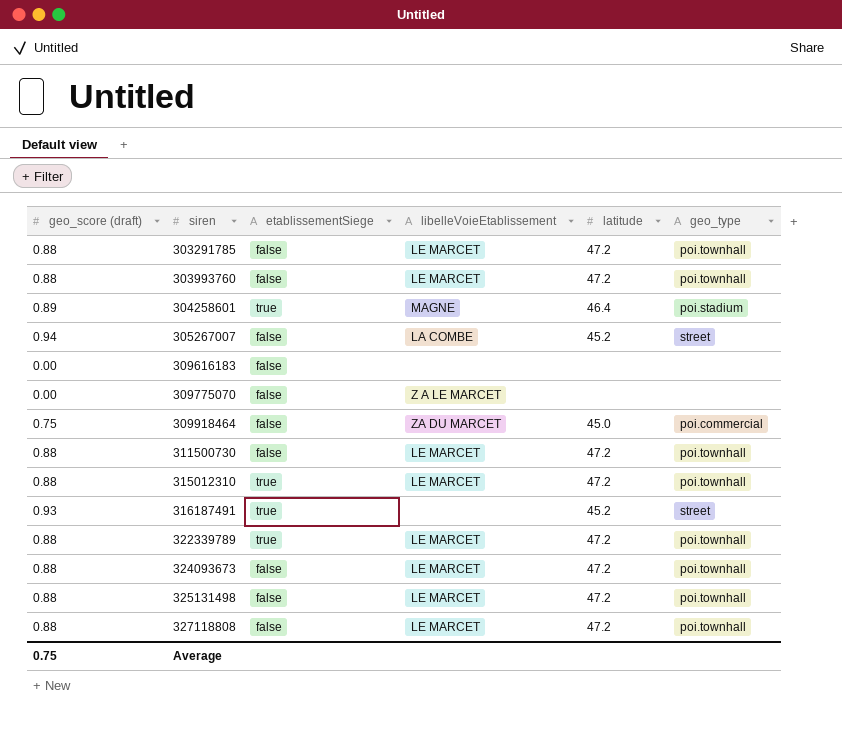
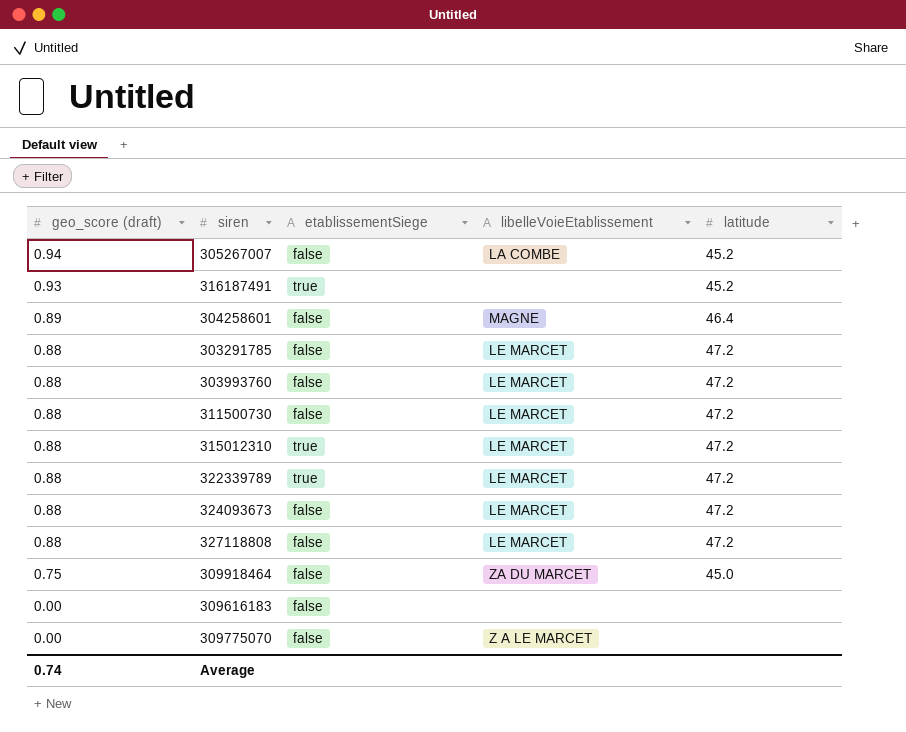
row order: siren ascending -> geo_score (draft) descending
column geo_type | position: 6 -> none
row 325131498: 0.88 | false | LE MARCET | 47.2 | poi.townhall -> none
304258601 | etablissementSiege: true -> false
Average | geo_score (draft): 0.75 -> 0.74

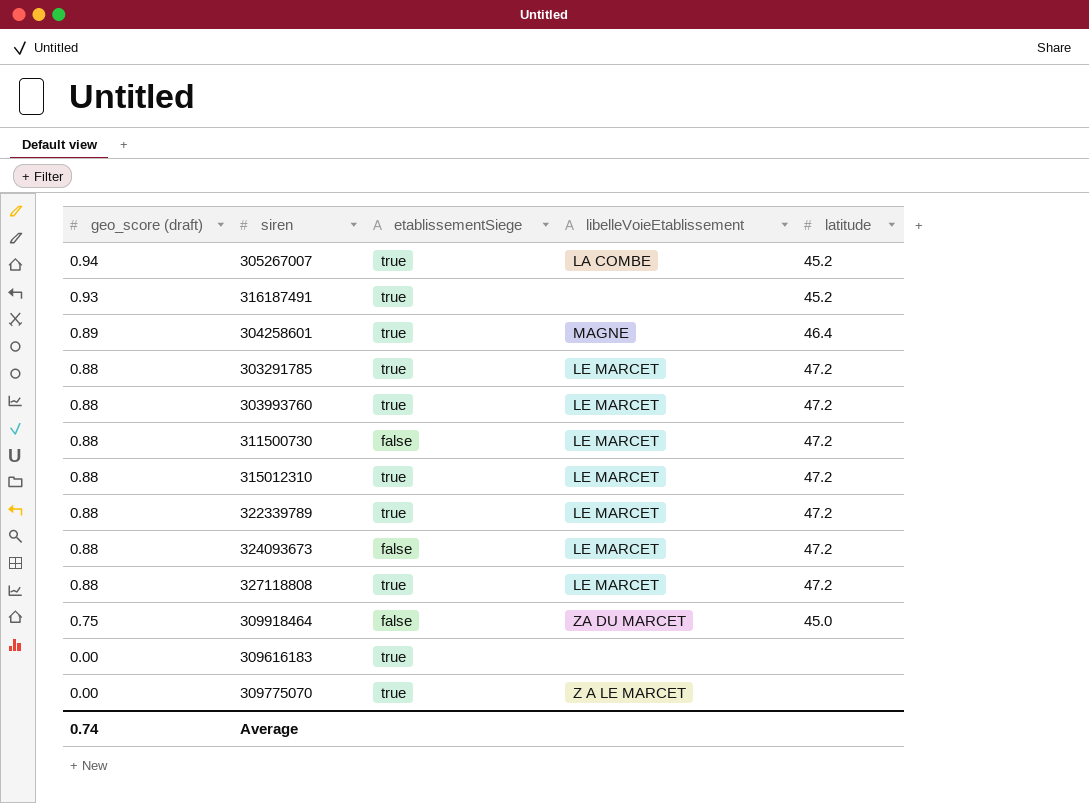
305267007 | etablissementSiege: false -> true
304258601 | etablissementSiege: false -> true
303291785 | etablissementSiege: false -> true
303993760 | etablissementSiege: false -> true
327118808 | etablissementSiege: false -> true
309616183 | etablissementSiege: false -> true
309775070 | etablissementSiege: false -> true

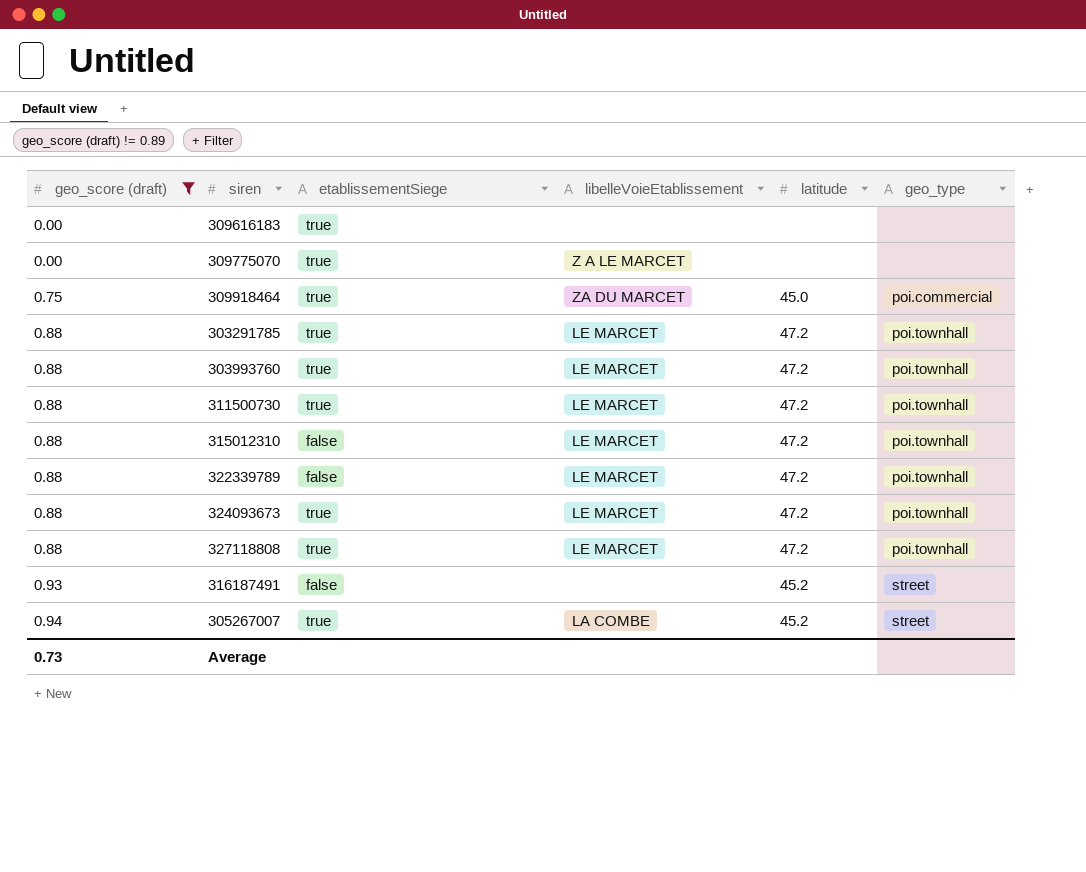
filter: none -> geo_score (draft) != 0.89
row order: geo_score (draft) descending -> geo_score (draft) ascending
column geo_type | position: none -> 6
309918464 | etablissementSiege: false -> true
311500730 | etablissementSiege: false -> true
315012310 | etablissementSiege: true -> false
322339789 | etablissementSiege: true -> false
324093673 | etablissementSiege: false -> true
316187491 | etablissementSiege: true -> false
Average | geo_score (draft): 0.74 -> 0.73

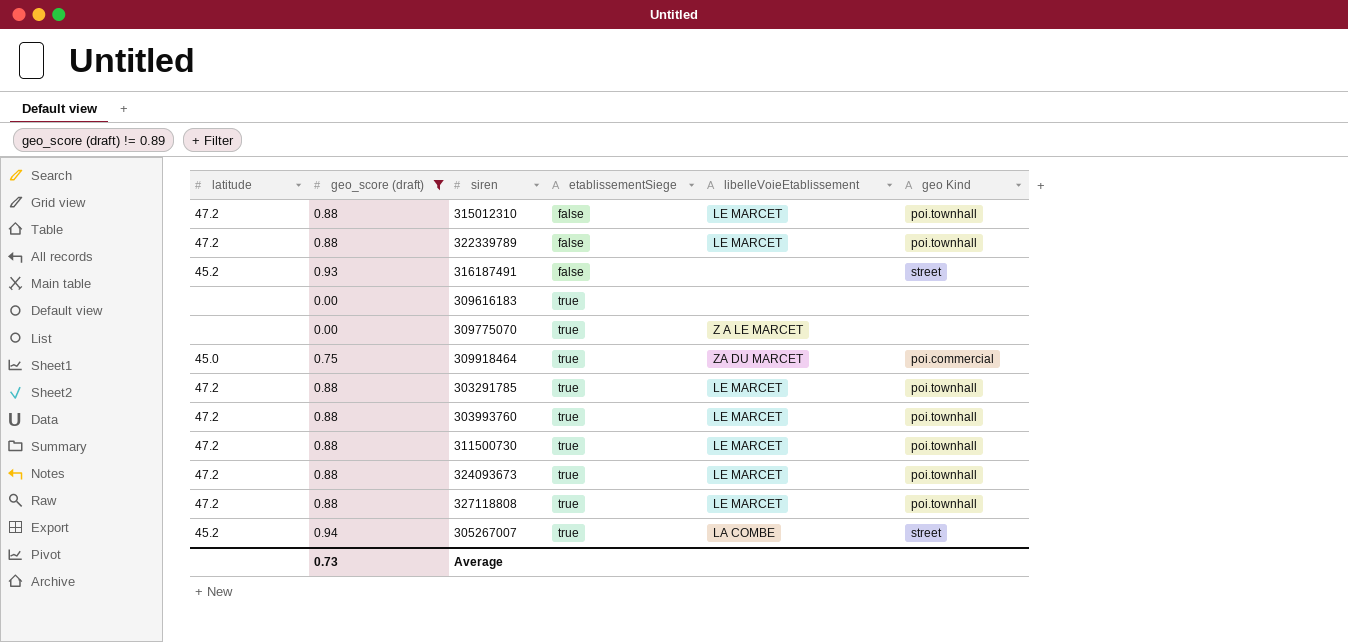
row order: geo_score (draft) ascending -> etablissementSiege ascending
column latitude | position: 5 -> 1
column name: geo_type -> geo Kind

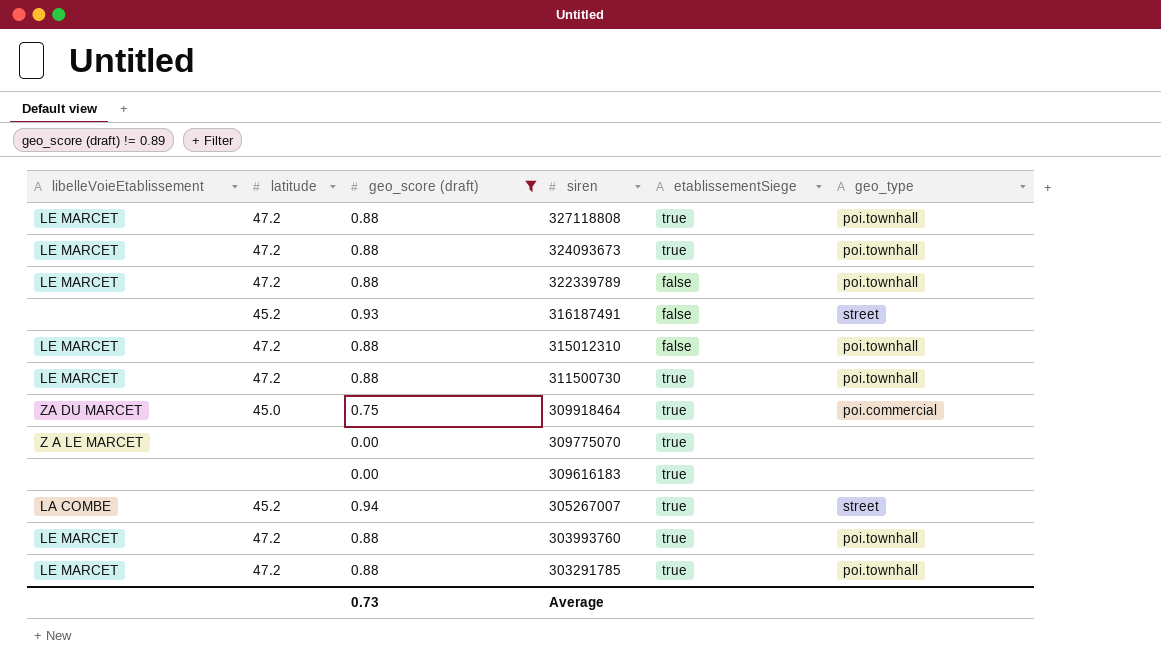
row order: etablissementSiege ascending -> siren descending
column libelleVoieEtablissement | position: 5 -> 1
column name: geo Kind -> geo_type

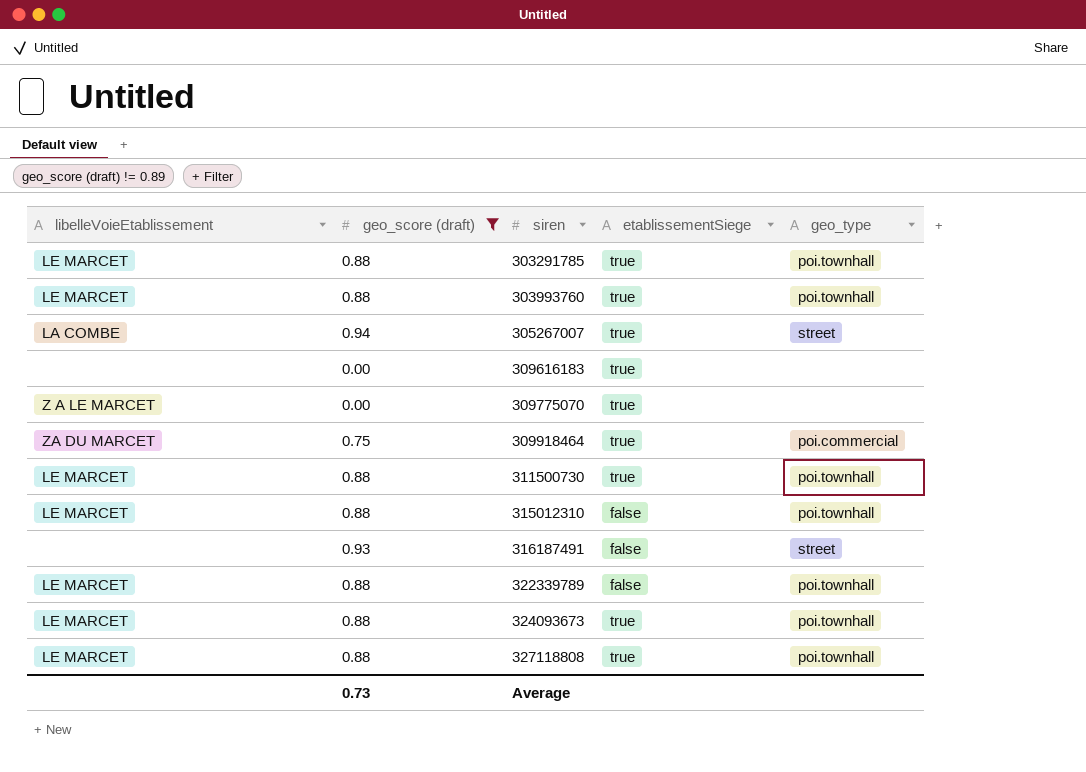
row order: siren descending -> siren ascending
column latitude | position: 2 -> none

